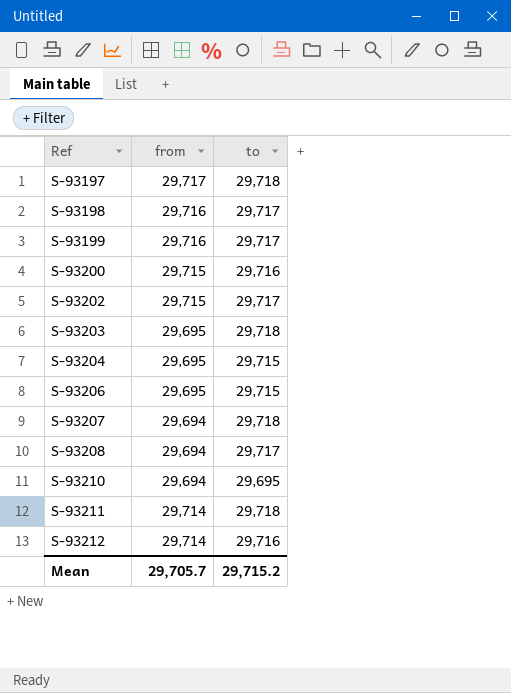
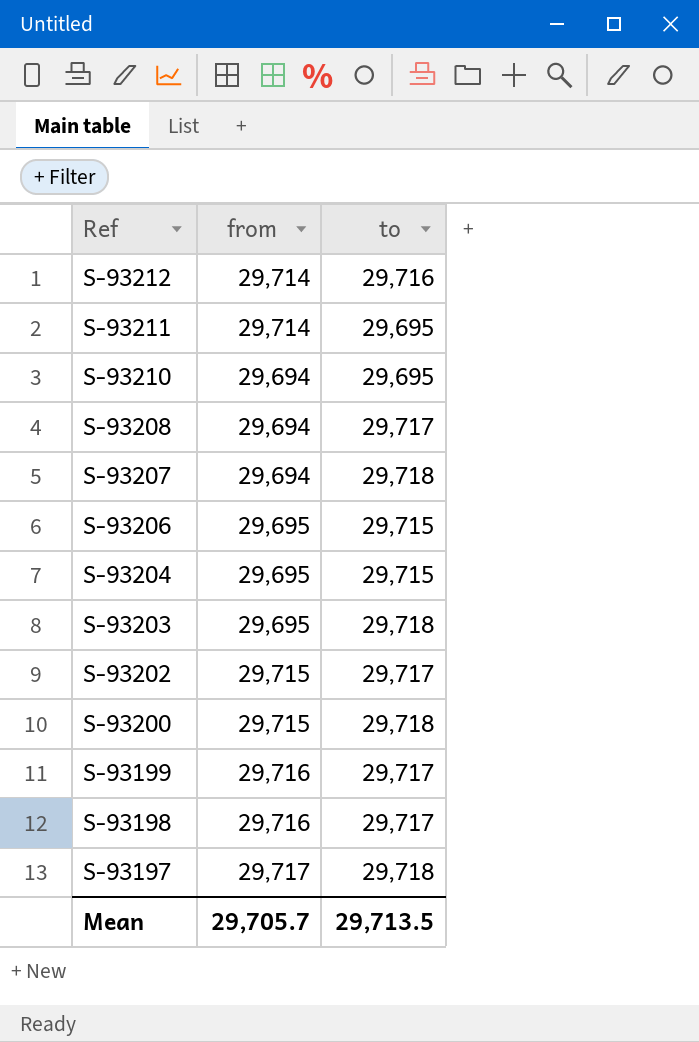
row order: Ref ascending -> Ref descending
S-93211 | to: 29,718 -> 29,695
S-93200 | to: 29,716 -> 29,718
Mean | to: 29,715.2 -> 29,713.5

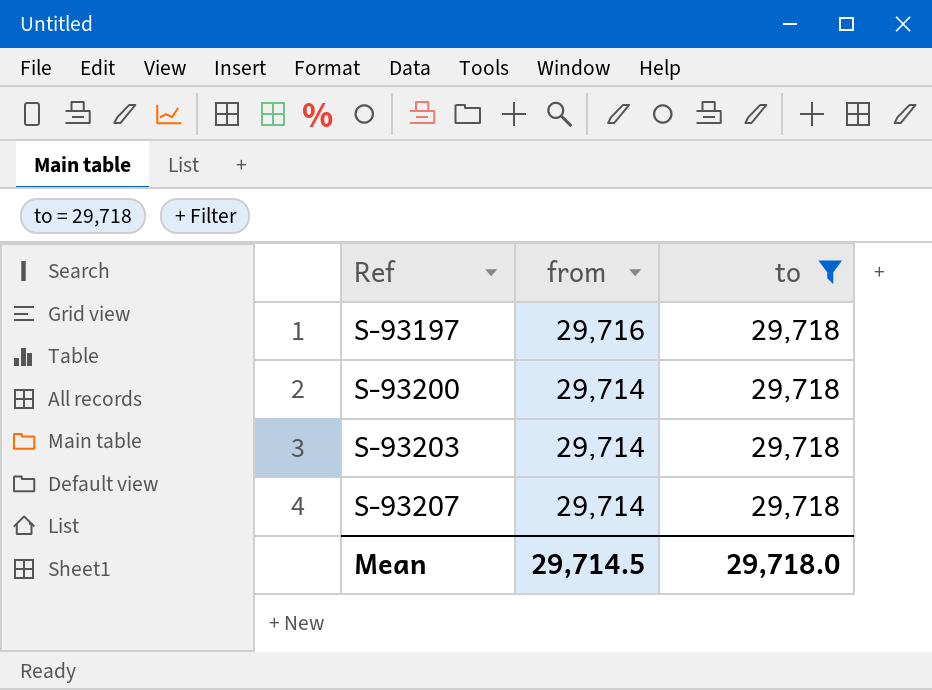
filter: none -> to = 29,718
row order: Ref descending -> Ref ascending
S-93197 | from: 29,717 -> 29,716
S-93200 | from: 29,715 -> 29,714
S-93203 | from: 29,695 -> 29,714
S-93207 | from: 29,694 -> 29,714
Mean | from: 29,705.7 -> 29,714.5
Mean | to: 29,713.5 -> 29,718.0

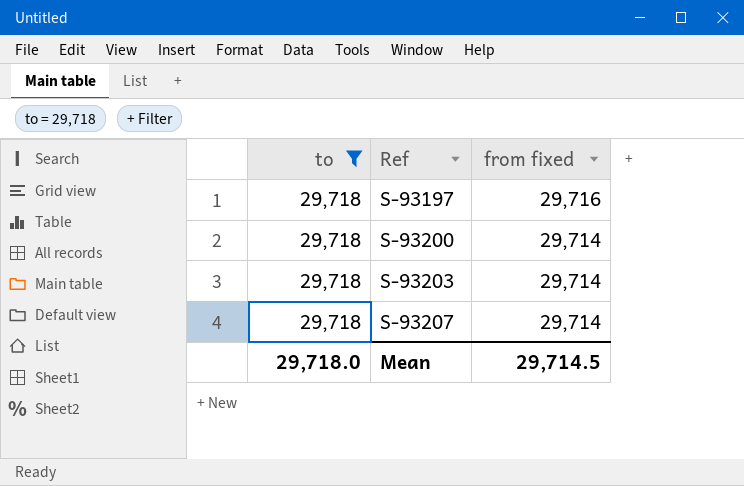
column to | position: 3 -> 1
column name: from -> from fixed

